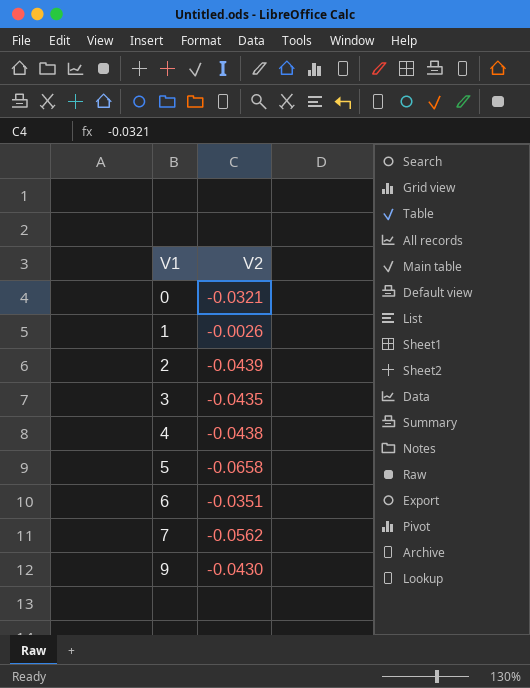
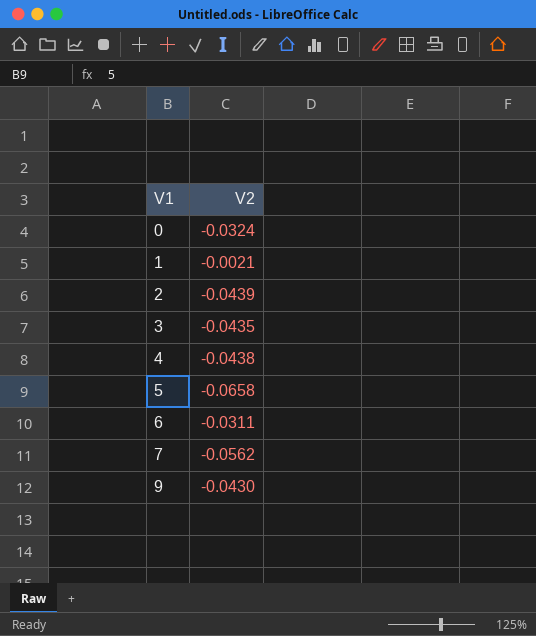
0 | V2: -0.0321 -> -0.0324
1 | V2: -0.0026 -> -0.0021
6 | V2: -0.0351 -> -0.0311

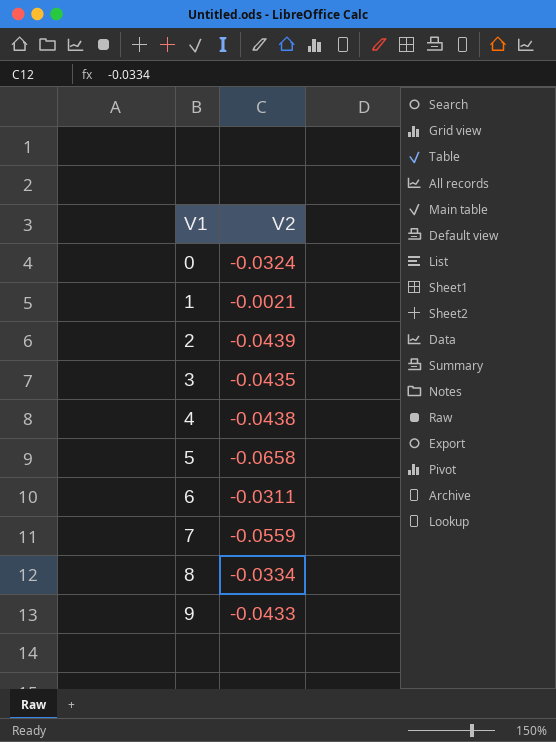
7 | V2: -0.0562 -> -0.0559
row 8: none -> -0.0334
9 | V2: -0.0430 -> -0.0433

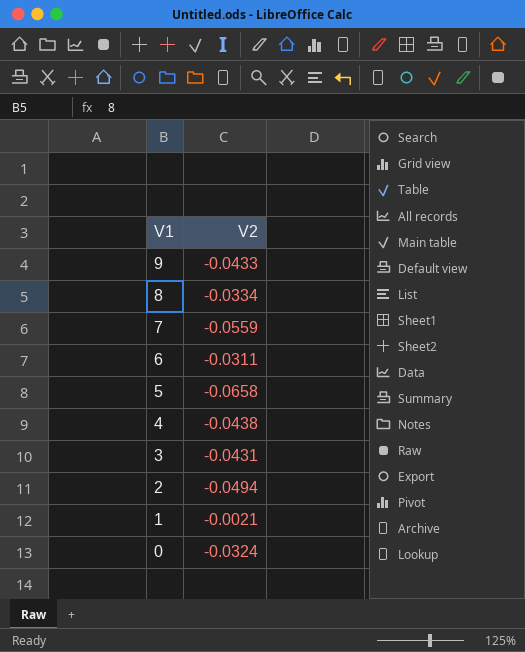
row order: V1 ascending -> V1 descending
3 | V2: -0.0435 -> -0.0431
2 | V2: -0.0439 -> -0.0494

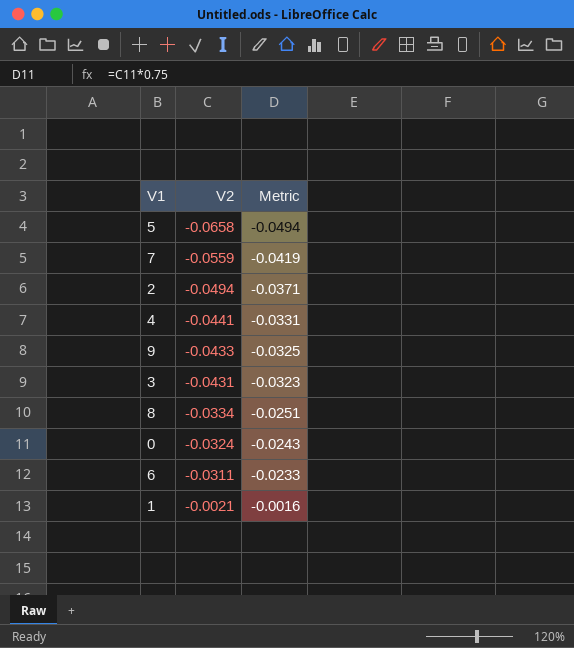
row order: V1 descending -> V2 ascending
column Metric | formula: none -> [V2] * 0.75
4 | V2: -0.0438 -> -0.0441

